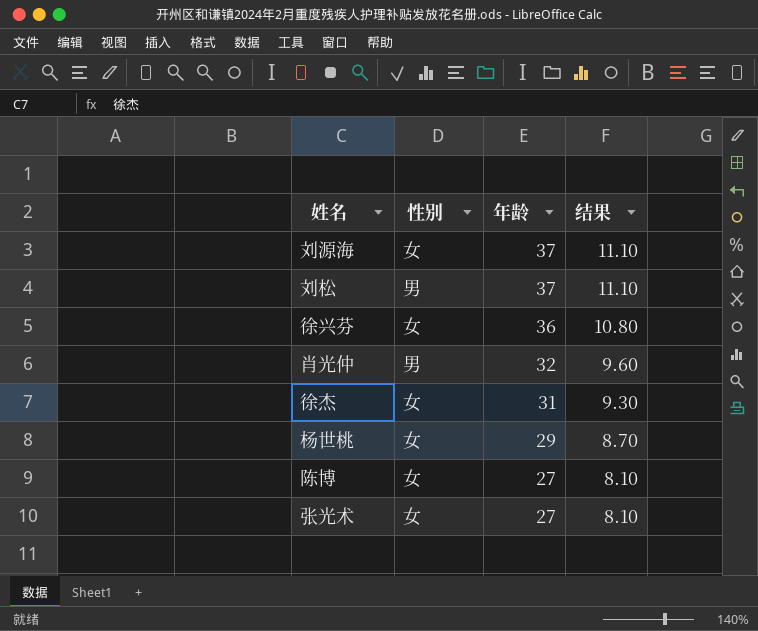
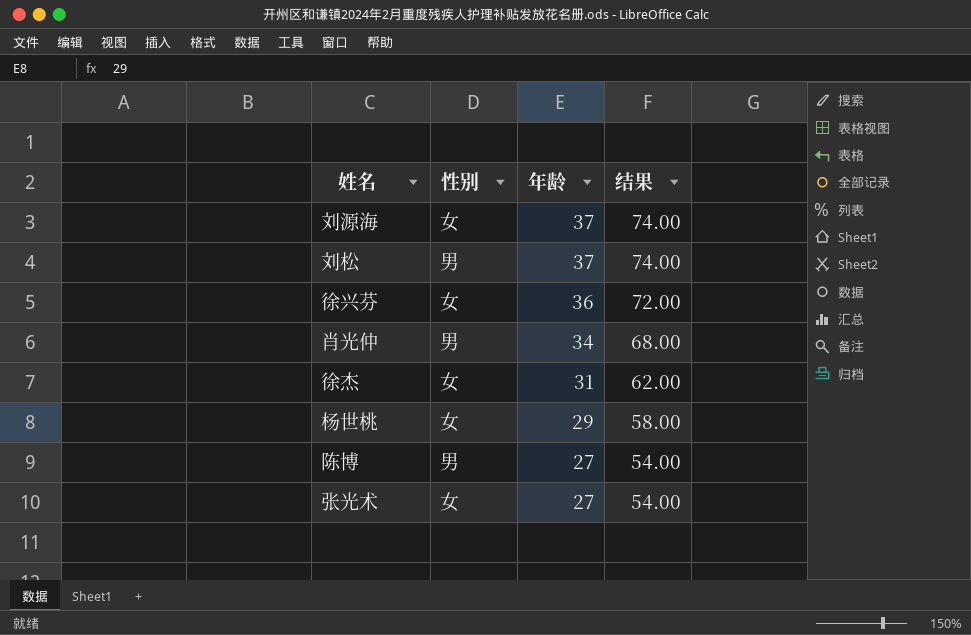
column 结果 | formula: [年龄] * 0.3 -> [年龄] * 2
肖光仲 | 年龄: 32 -> 34
陈博 | 性别: 女 -> 男

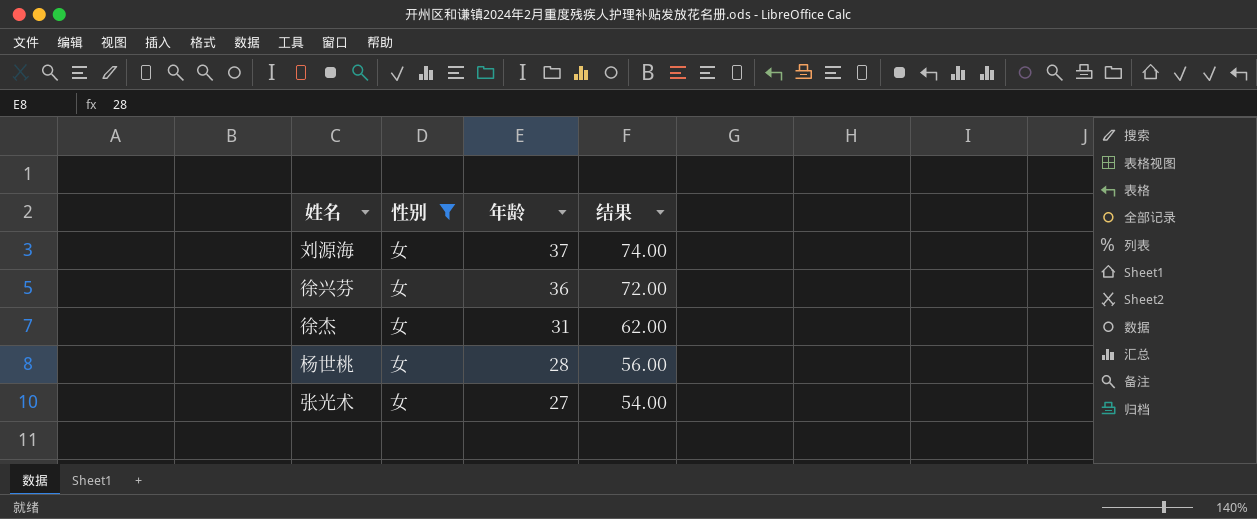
filter: none -> 性别 = 女
杨世桃 | 年龄: 29 -> 28
杨世桃 | 结果: 58.00 -> 56.00

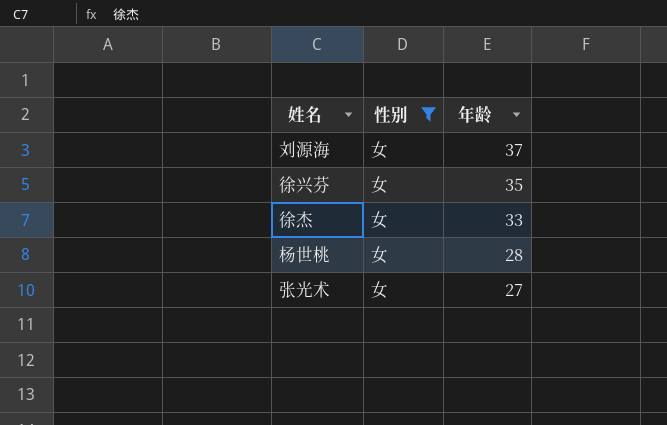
column 结果 | formula: [年龄] * 2 -> none
徐兴芬 | 年龄: 36 -> 35
徐杰 | 年龄: 31 -> 33

